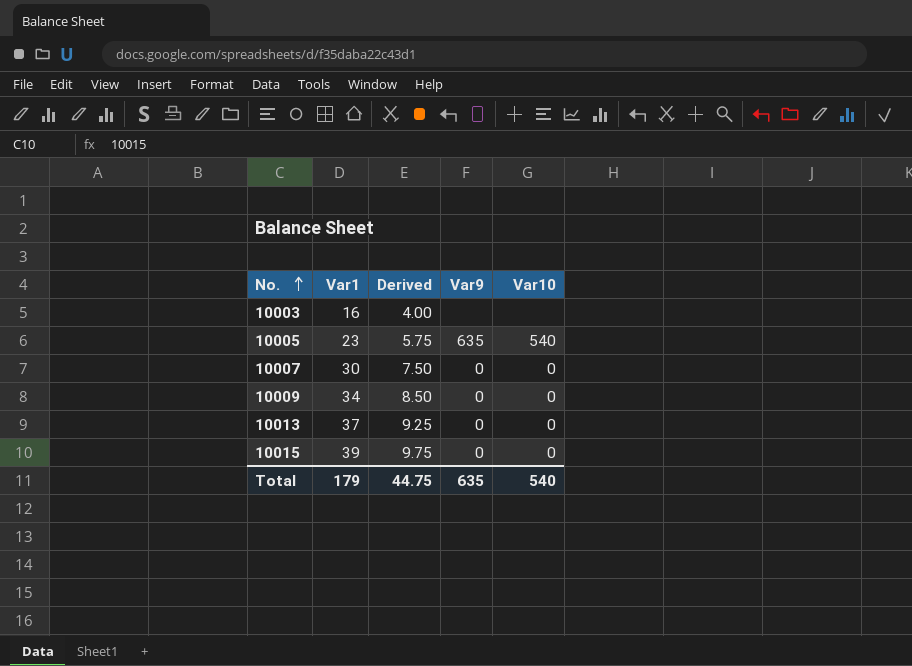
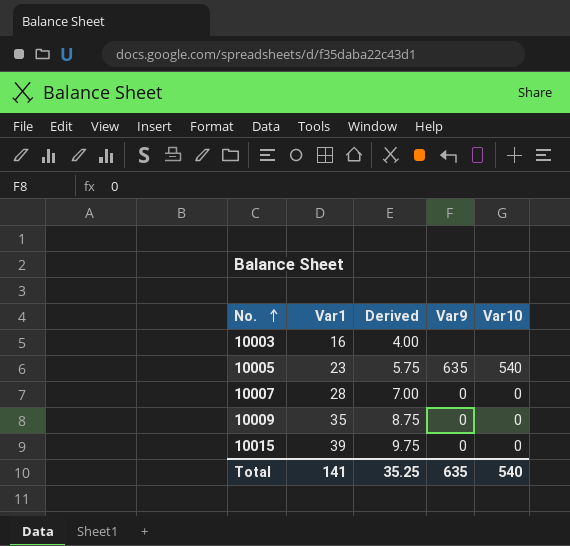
row 10013: 37 | 9.25 | 0 | 0 -> none
10007 | Var1: 30 -> 28
10007 | Derived: 7.50 -> 7.00
10009 | Var1: 34 -> 35
10009 | Derived: 8.50 -> 8.75
Total | Var1: 179 -> 141
Total | Derived: 44.75 -> 35.25

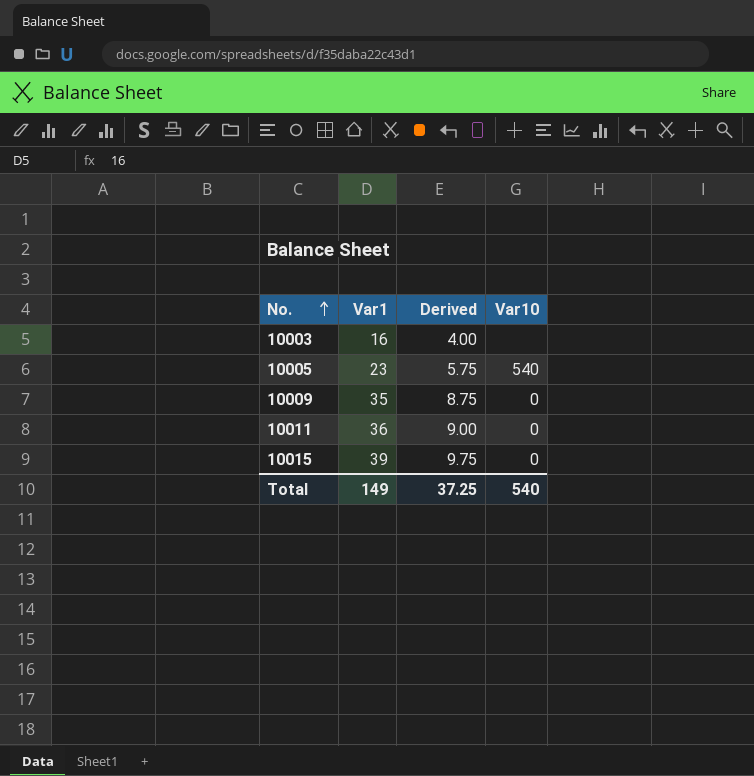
column Var9 | position: 4 -> none
row 10007: 28 | 7.00 | 0 | 0 -> none
row 10011: none -> 36 | 9.00 | 0
Total | Var1: 141 -> 149
Total | Derived: 35.25 -> 37.25

